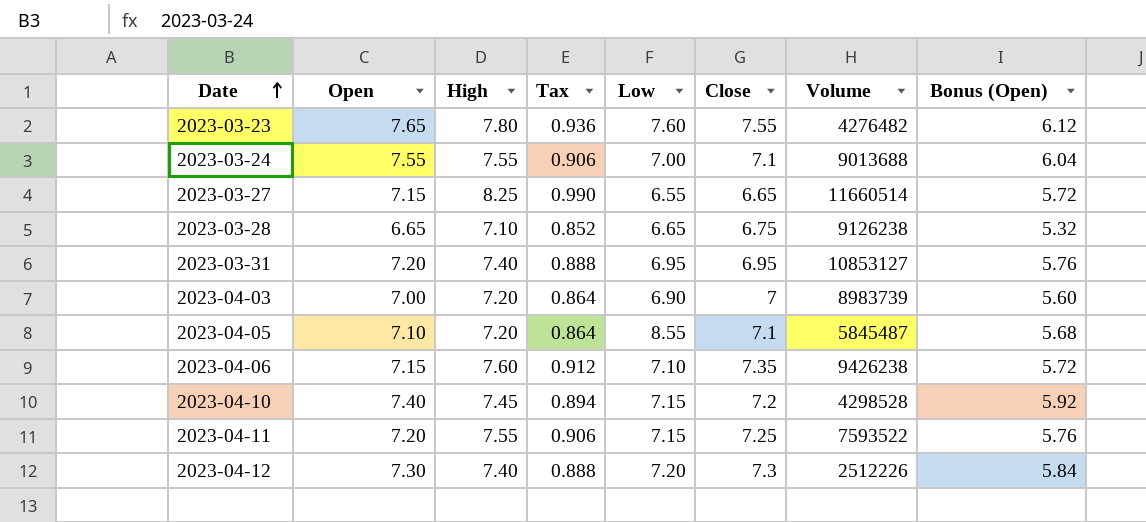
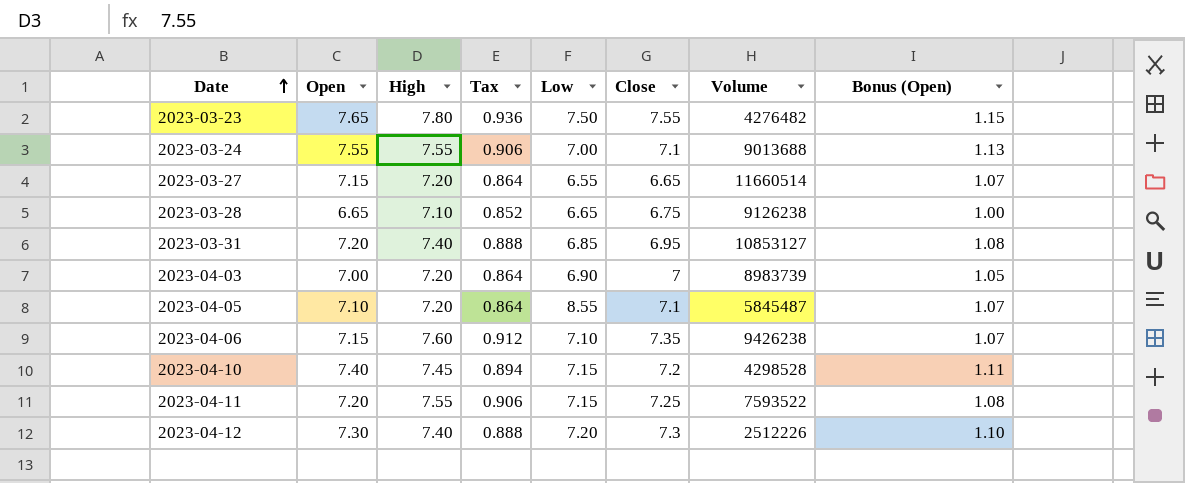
column Bonus (Open) | formula: [Open] * 0.8 -> [Open] * 0.15
2023-03-23 | Low: 7.60 -> 7.50
2023-03-27 | High: 8.25 -> 7.20
2023-03-27 | Tax: 0.990 -> 0.864
2023-03-31 | Low: 6.95 -> 6.85

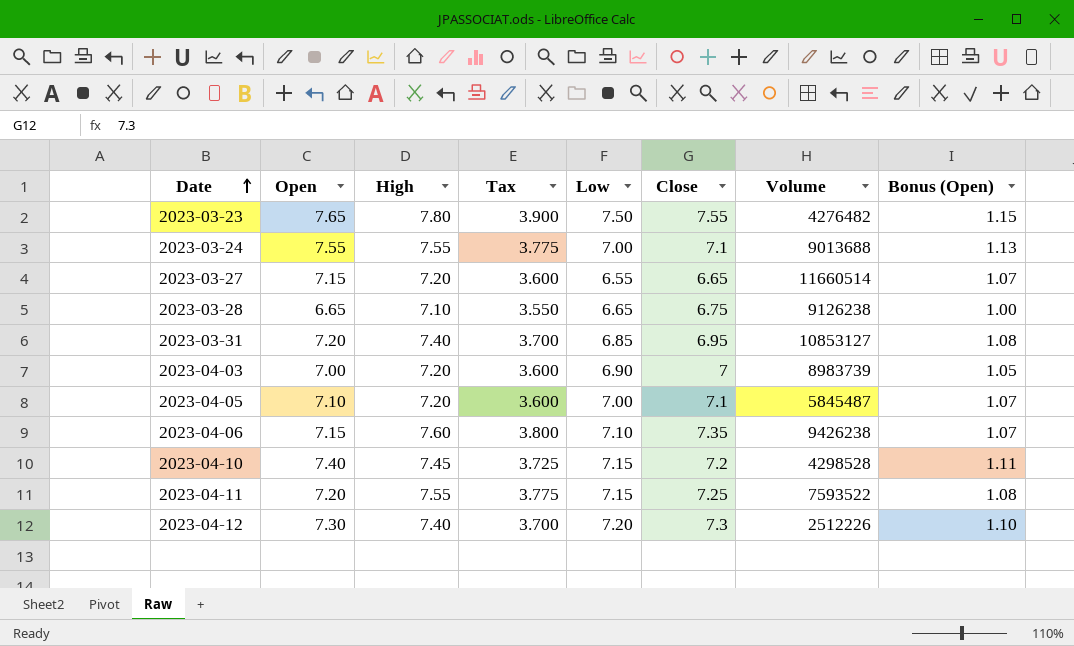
column Tax | formula: [High] * 0.12 -> [High] * 0.5
2023-04-05 | Low: 8.55 -> 7.00

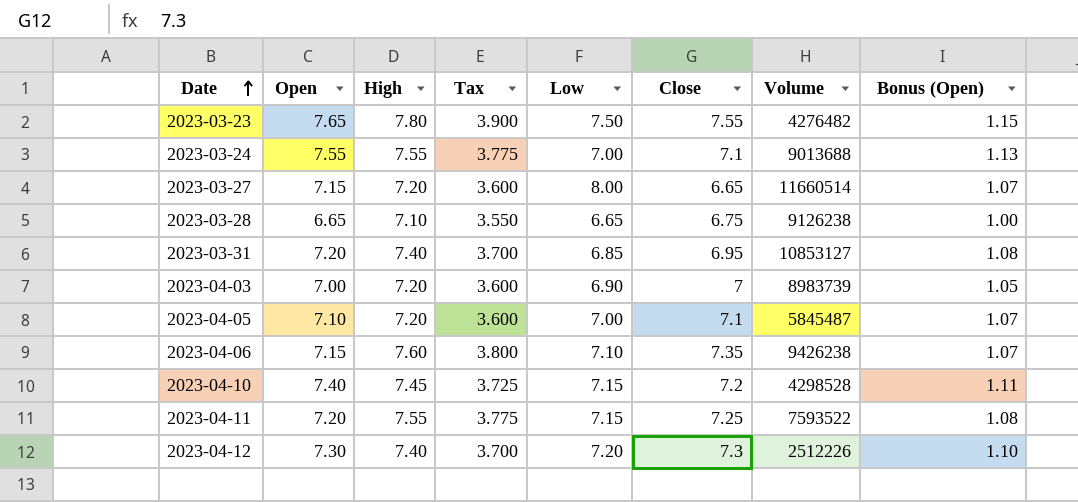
2023-03-27 | Low: 6.55 -> 8.00

